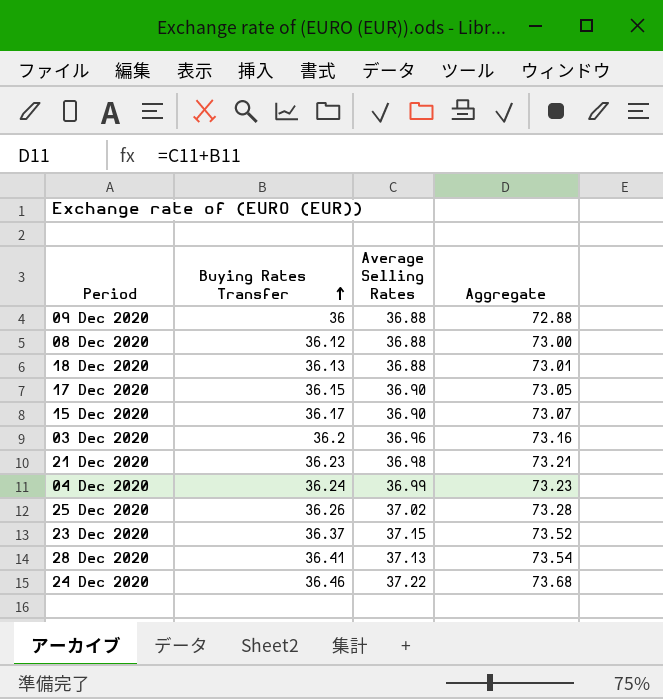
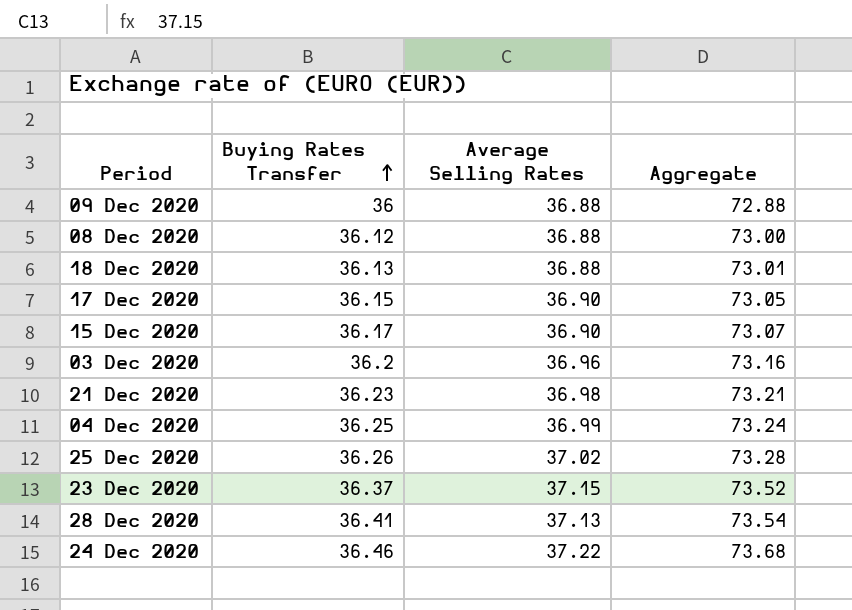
04 Dec 2020 | Buying Rates Transfer: 36.24 -> 36.25
04 Dec 2020 | Aggregate: 73.23 -> 73.24

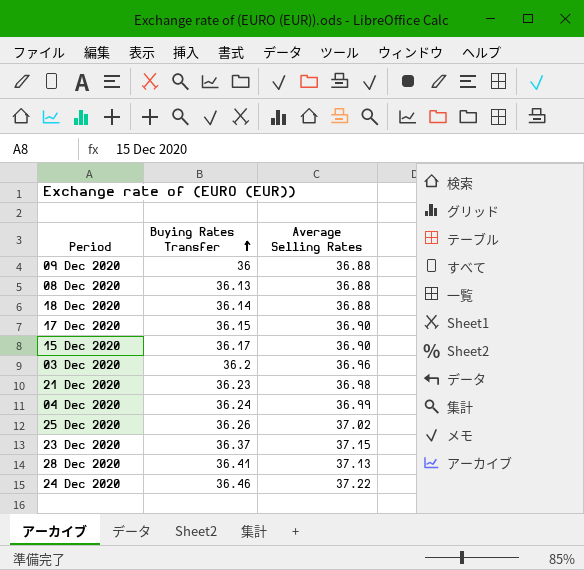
column Aggregate | formula: [Buying Rates Transfer] + [Average Selling Rates] -> none
08 Dec 2020 | Buying Rates Transfer: 36.12 -> 36.13
18 Dec 2020 | Buying Rates Transfer: 36.13 -> 36.14
04 Dec 2020 | Buying Rates Transfer: 36.25 -> 36.24

